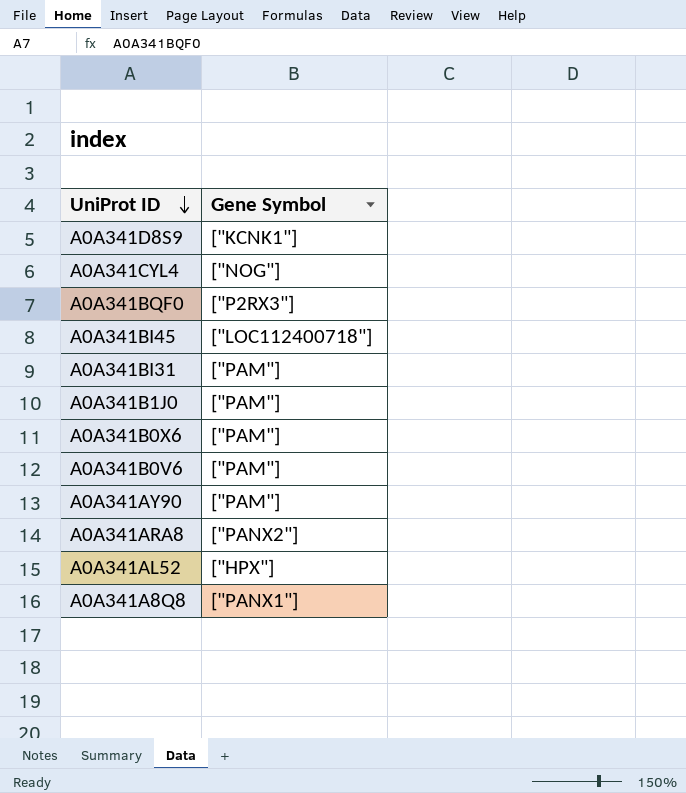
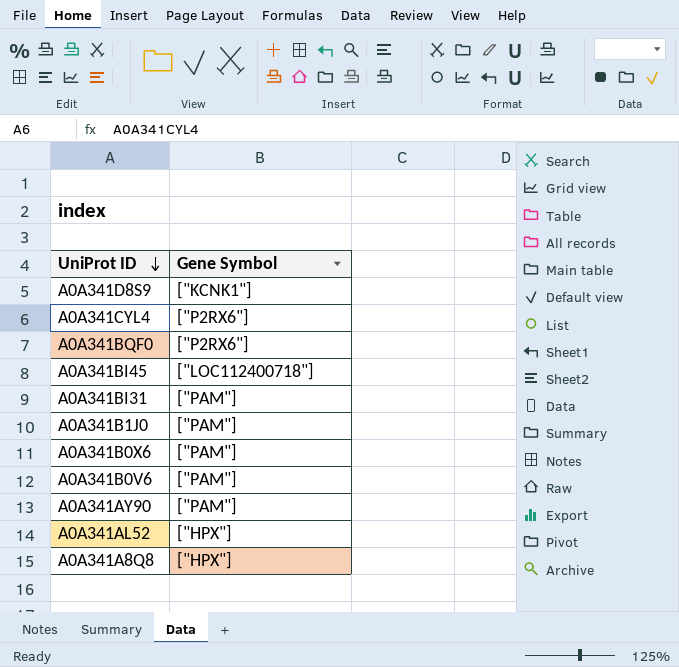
row A0A341ARA8: ["PANX2"] -> none
A0A341CYL4 | Gene Symbol: ["NOG"] -> ["P2RX6"]
A0A341BQF0 | Gene Symbol: ["P2RX3"] -> ["P2RX6"]
A0A341A8Q8 | Gene Symbol: ["PANX1"] -> ["HPX"]

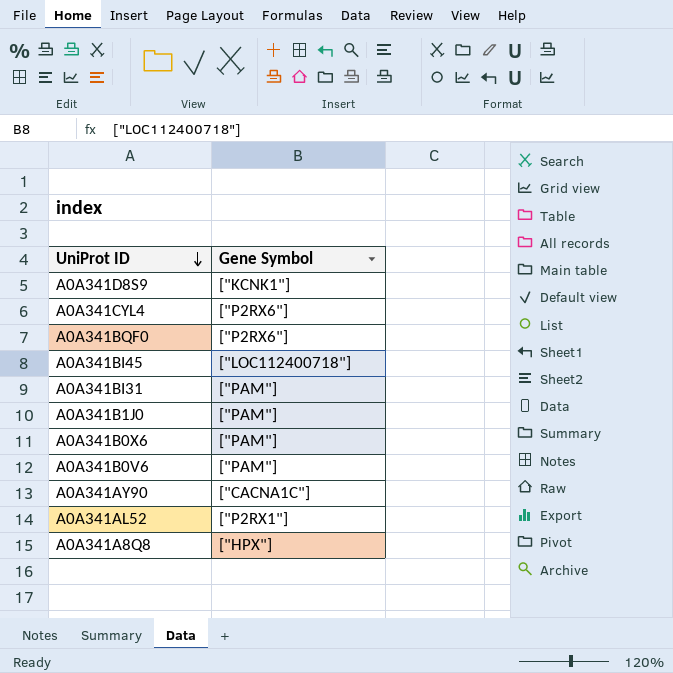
A0A341AY90 | Gene Symbol: ["PAM"] -> ["CACNA1C"]
A0A341AL52 | Gene Symbol: ["HPX"] -> ["P2RX1"]

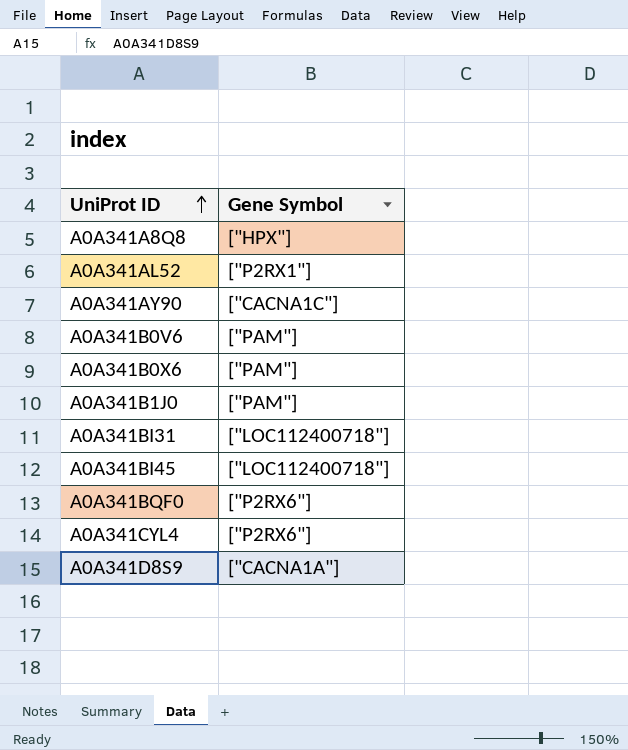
row order: UniProt ID descending -> UniProt ID ascending
A0A341BI31 | Gene Symbol: ["PAM"] -> ["LOC112400718"]
A0A341D8S9 | Gene Symbol: ["KCNK1"] -> ["CACNA1A"]

